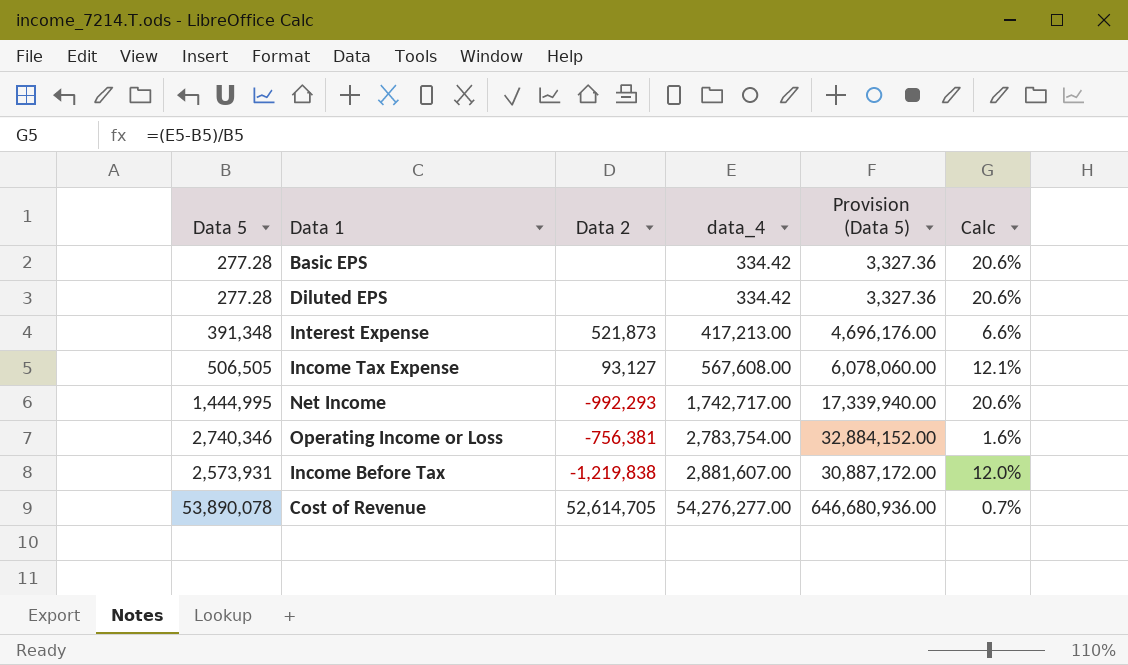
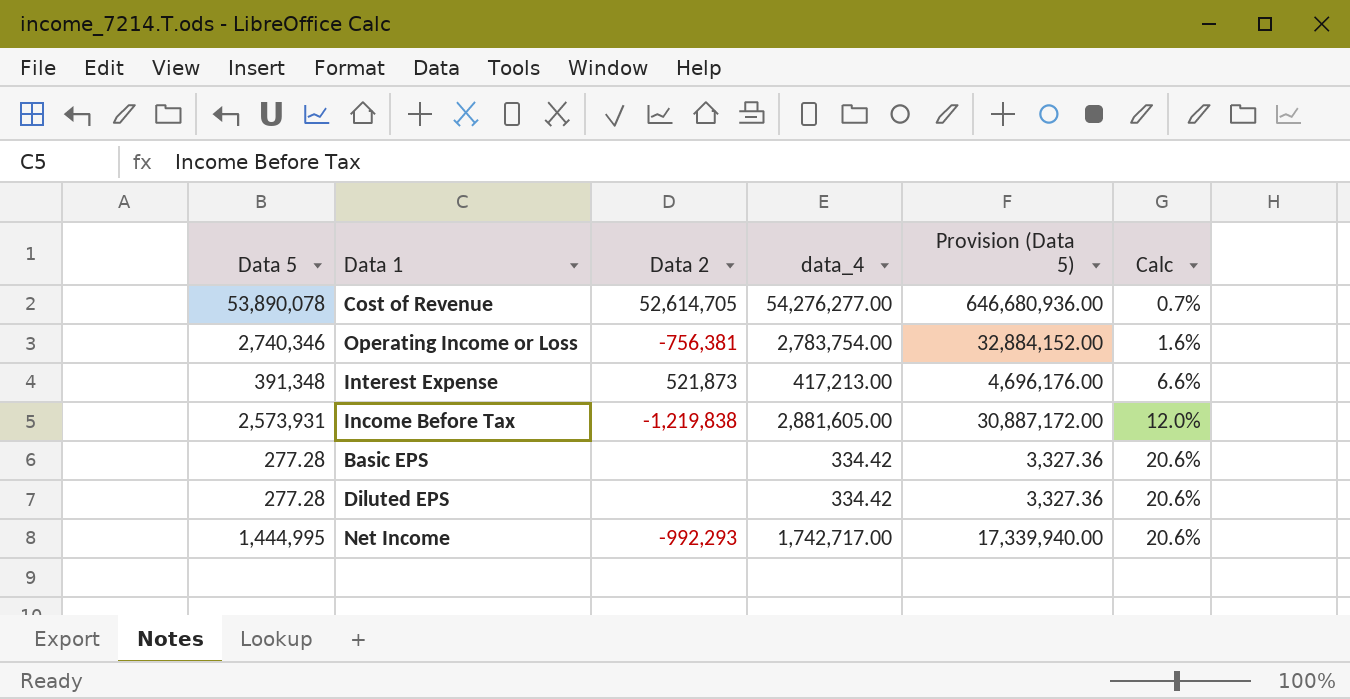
row order: data_4 ascending -> Calc ascending
row Income Tax Expense: 506,505 | 93,127 | 567,608.00 | 6,078,060.00 | 12.1% -> none
Income Before Tax | data_4: 2,881,607.00 -> 2,881,605.00

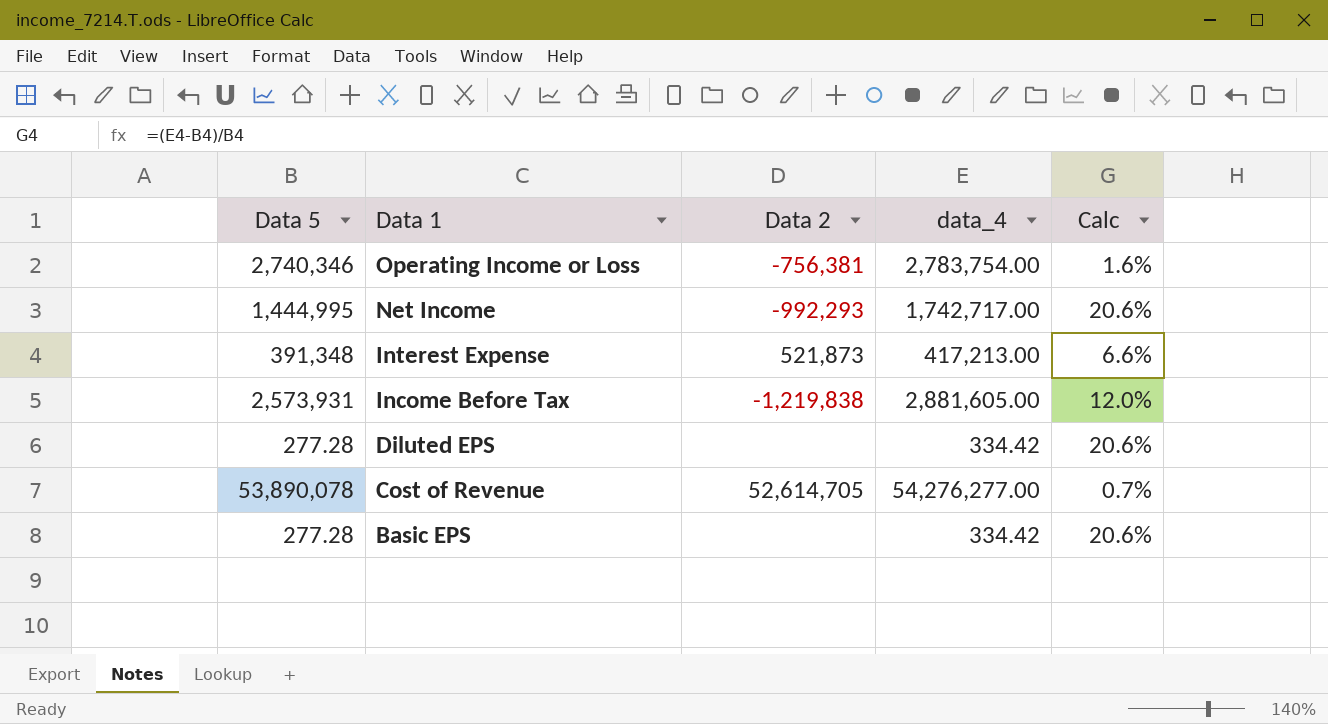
row order: Calc ascending -> Data 1 descending
column Provision (Data 5) | formula: [Data 5] * 12 -> none

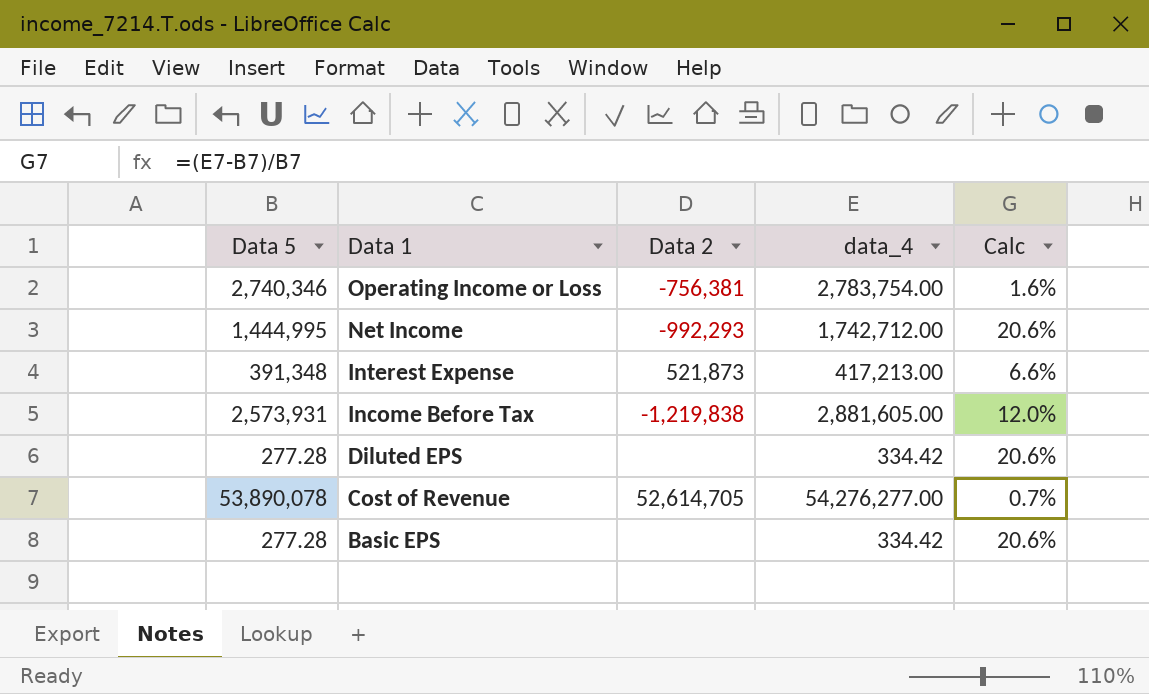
Net Income | data_4: 1,742,717.00 -> 1,742,712.00

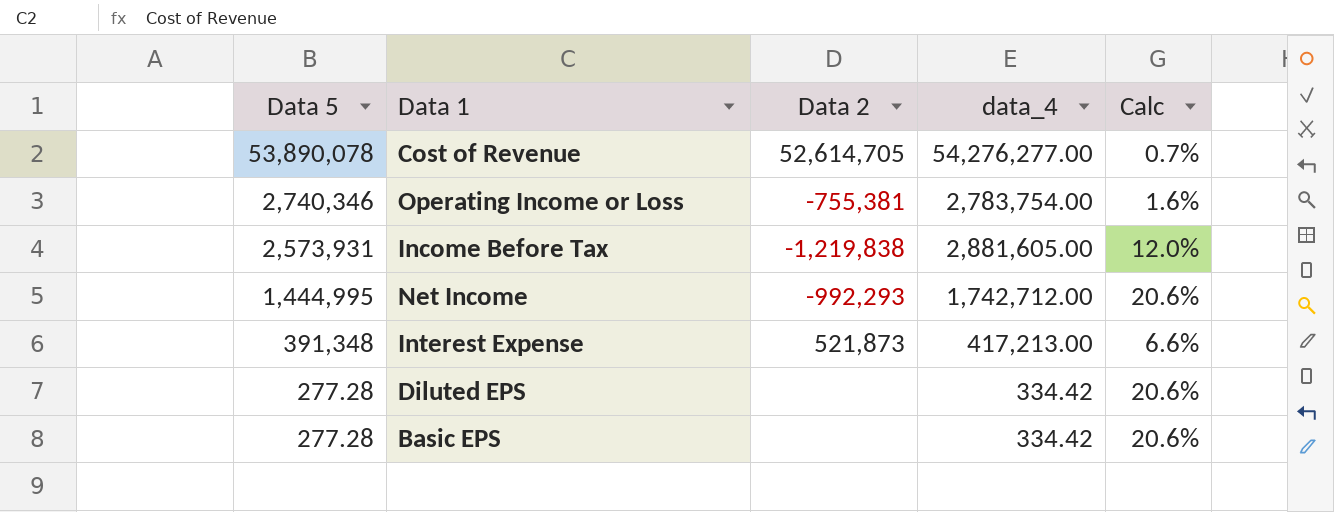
row order: Data 1 descending -> Data 5 descending
Operating Income or Loss | Data 2: -756,381 -> -755,381

